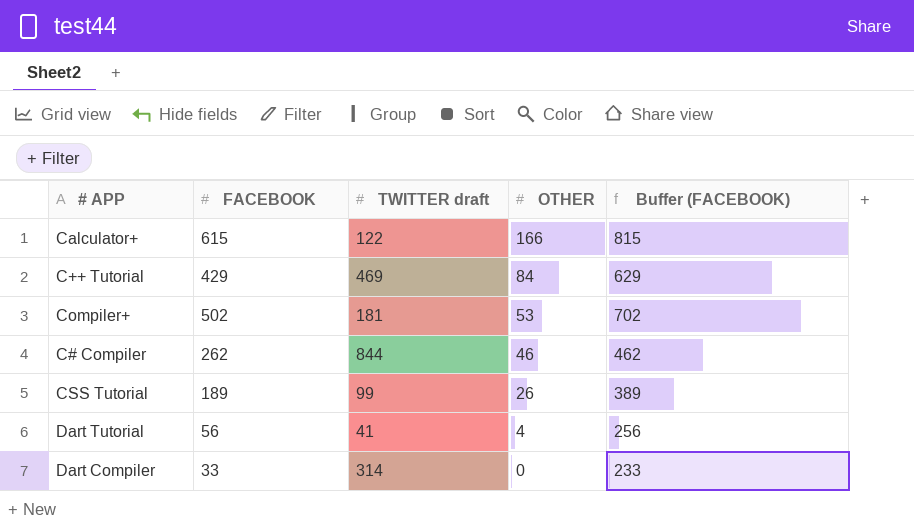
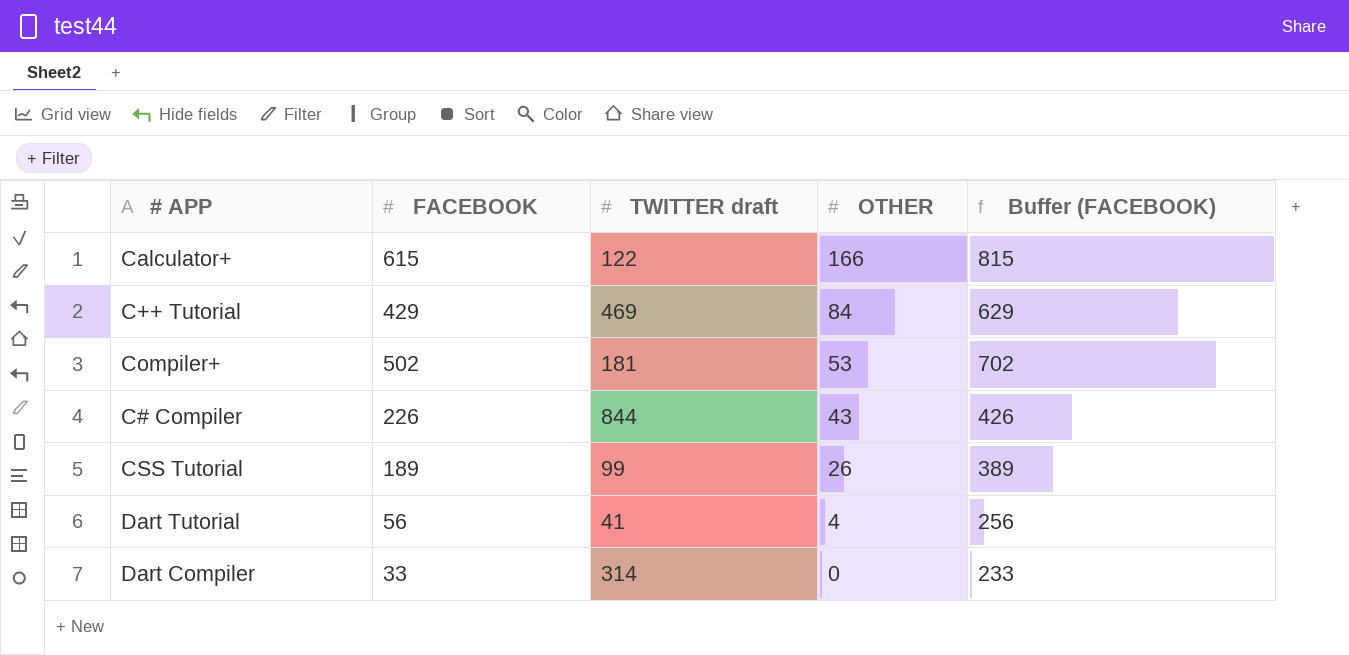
C# Compiler | FACEBOOK: 262 -> 226
C# Compiler | OTHER: 46 -> 43
C# Compiler | Buffer (FACEBOOK): 462 -> 426

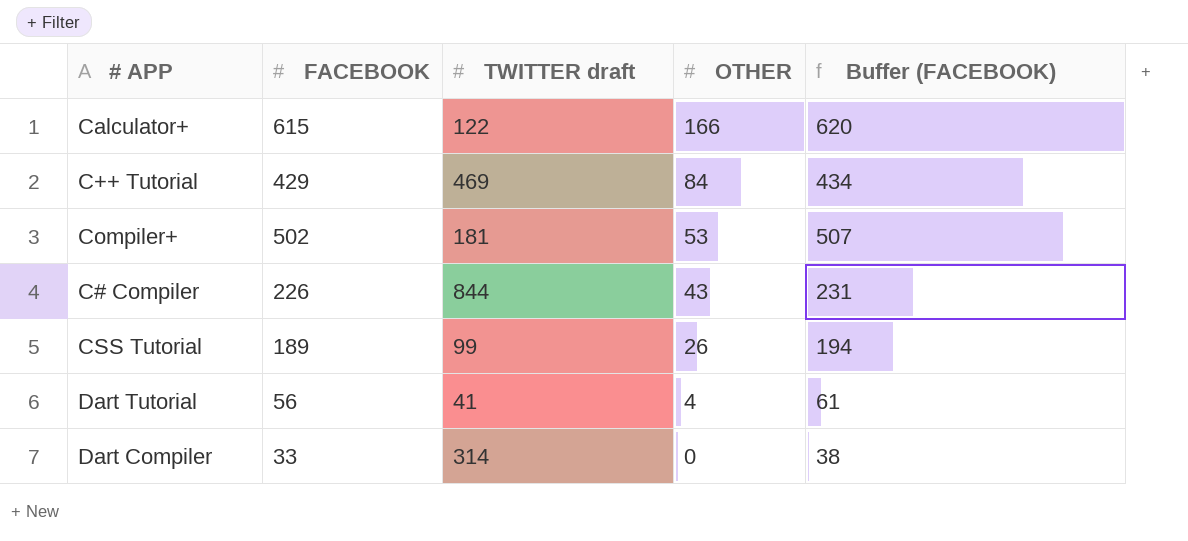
column Buffer (FACEBOOK) | formula: [FACEBOOK] + 200 -> [FACEBOOK] + 5

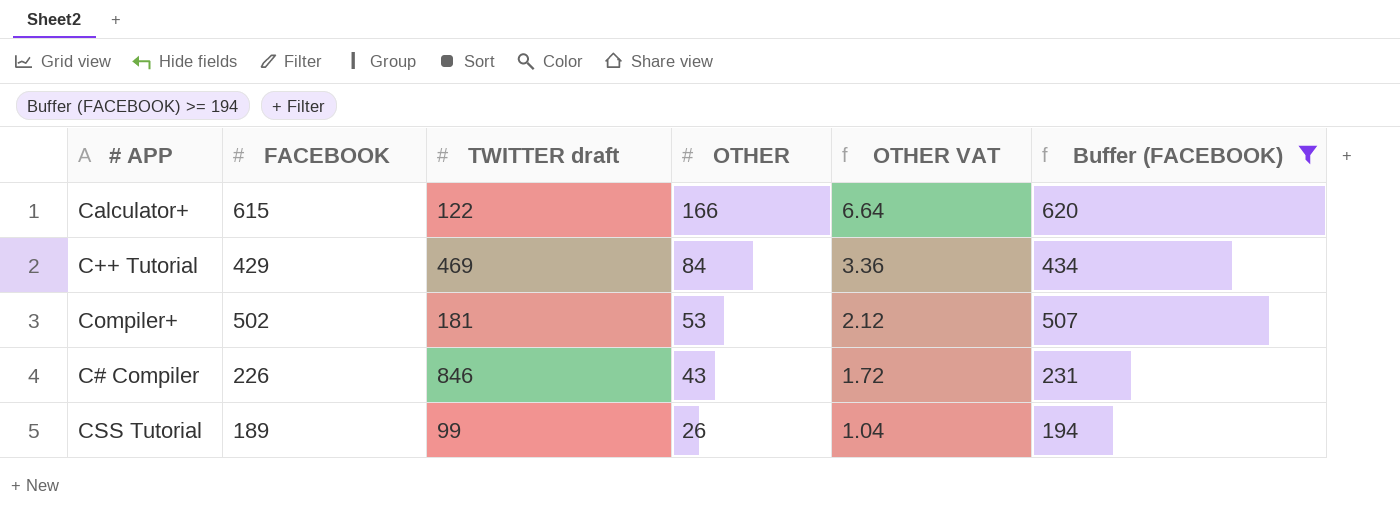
filter: none -> Buffer (FACEBOOK) >= 194
column OTHER VAT | formula: none -> [OTHER] * 0.04
C# Compiler | TWITTER draft: 844 -> 846

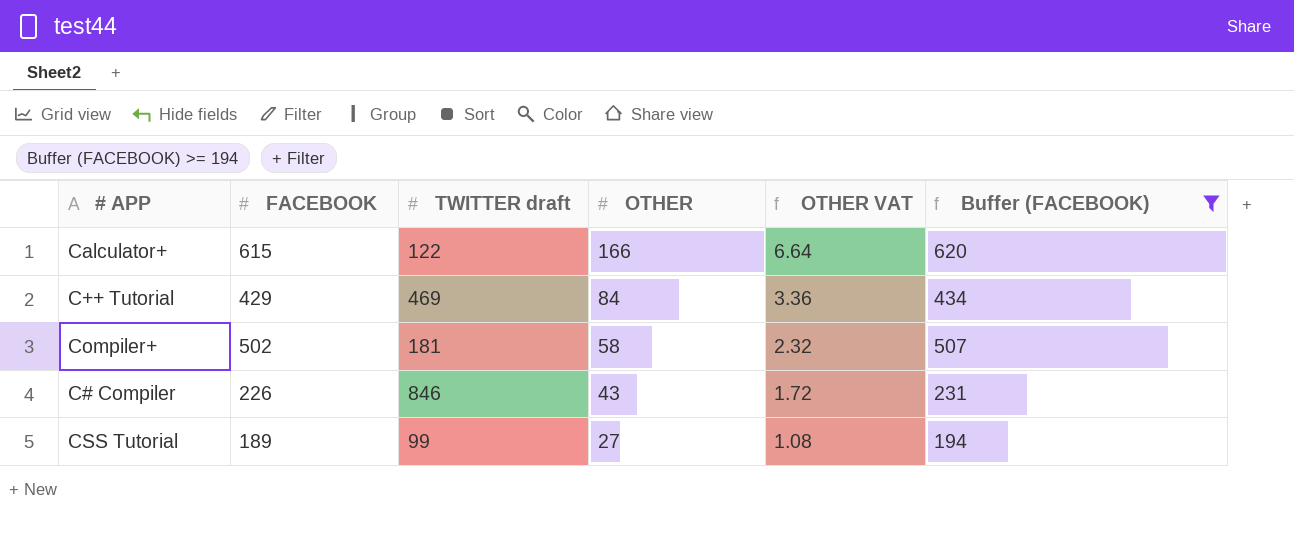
Compiler+ | OTHER: 53 -> 58
Compiler+ | OTHER VAT: 2.12 -> 2.32
CSS Tutorial | OTHER: 26 -> 27
CSS Tutorial | OTHER VAT: 1.04 -> 1.08

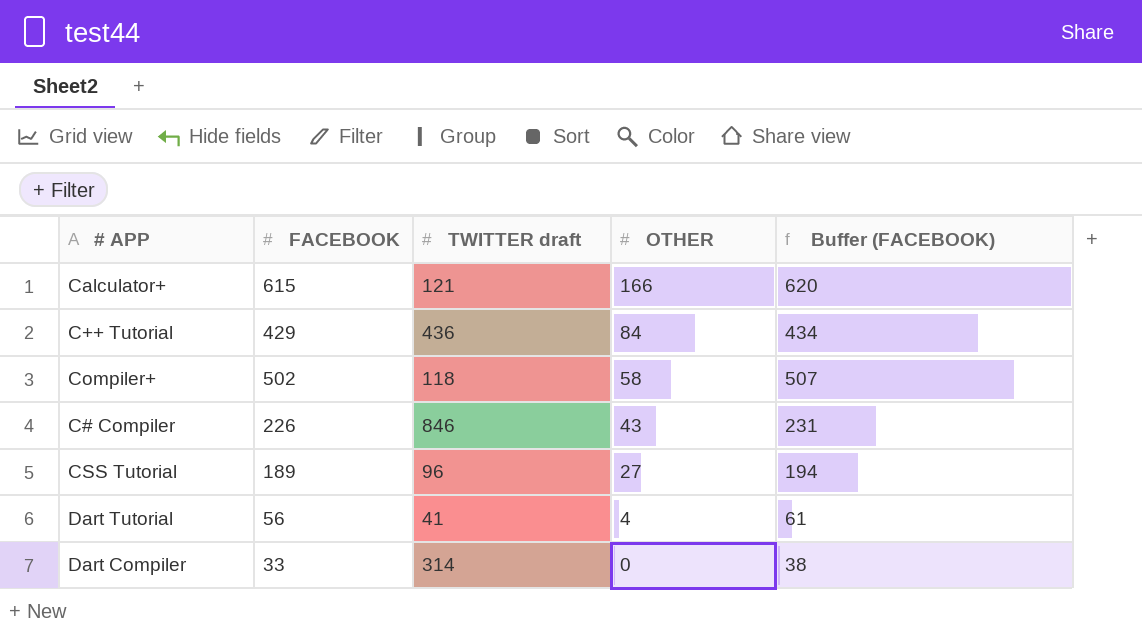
filter: Buffer (FACEBOOK) >= 194 -> none
column OTHER VAT | formula: [OTHER] * 0.04 -> none
Calculator+ | TWITTER draft: 122 -> 121
C++ Tutorial | TWITTER draft: 469 -> 436
Compiler+ | TWITTER draft: 181 -> 118
CSS Tutorial | TWITTER draft: 99 -> 96

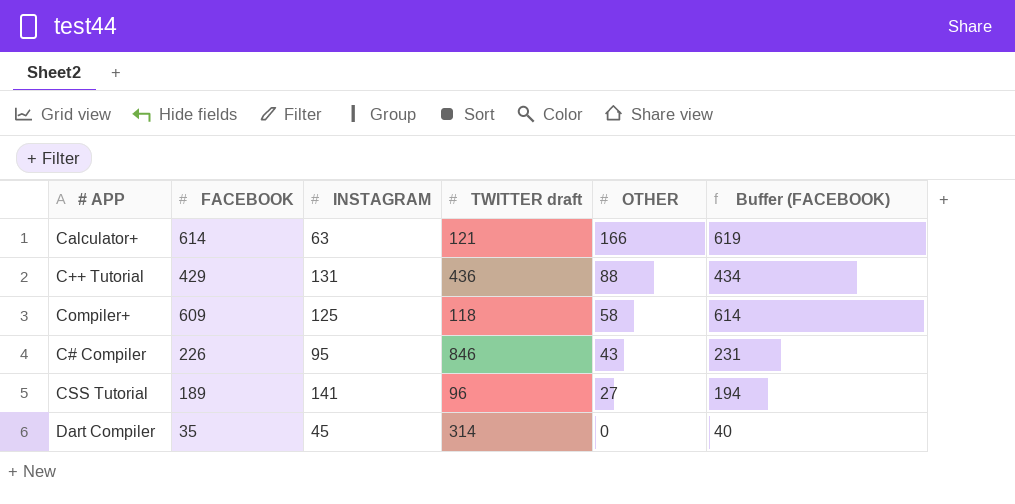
column INSTAGRAM | position: none -> 3
row Dart Tutorial: 56 | 41 | 4 | 61 -> none
Calculator+ | FACEBOOK: 615 -> 614
Calculator+ | Buffer (FACEBOOK): 620 -> 619
C++ Tutorial | OTHER: 84 -> 88
Compiler+ | FACEBOOK: 502 -> 609
Compiler+ | Buffer (FACEBOOK): 507 -> 614
Dart Compiler | FACEBOOK: 33 -> 35
Dart Compiler | Buffer (FACEBOOK): 38 -> 40

